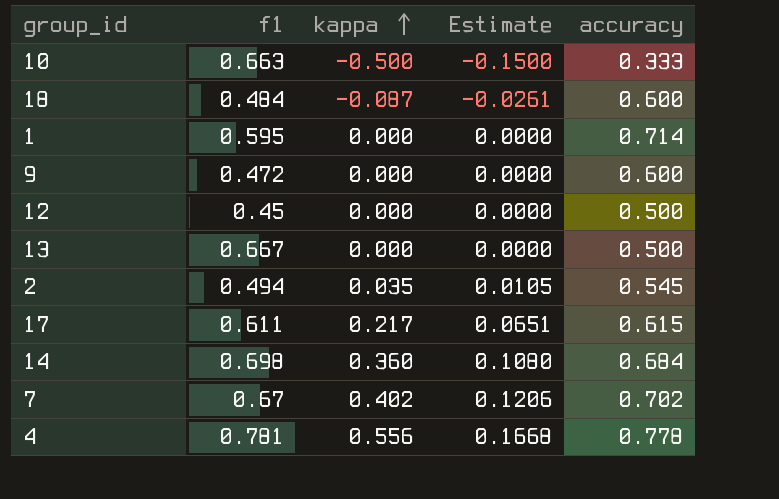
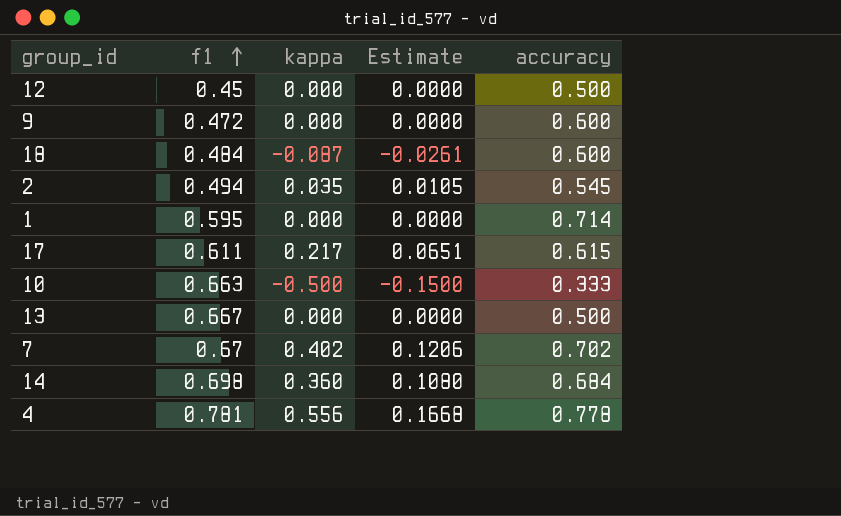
row order: kappa ascending -> f1 ascending

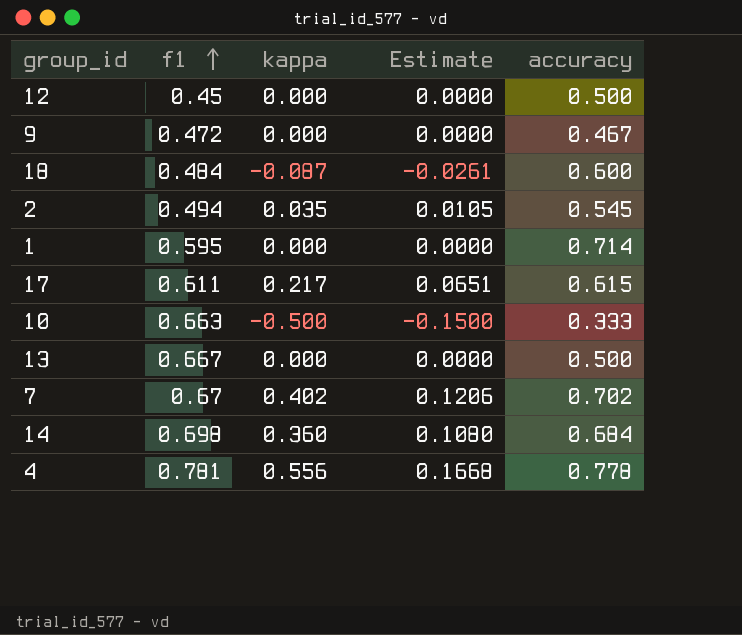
9 | accuracy: 0.600 -> 0.467

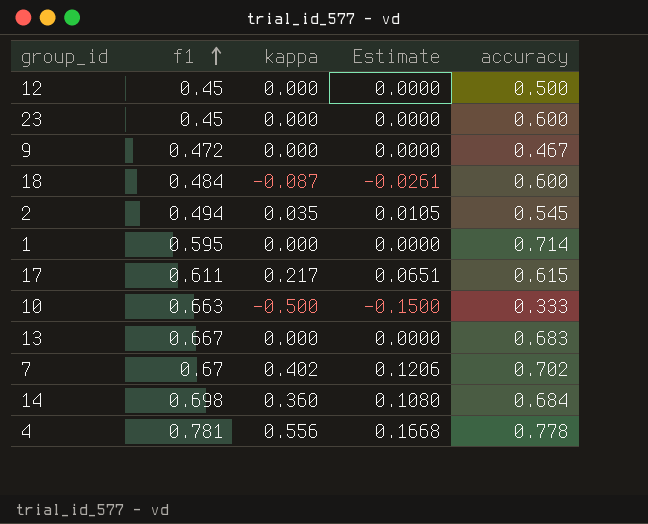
row 23: none -> 0.45 | 0.000 | 0.0000 | 0.600
13 | accuracy: 0.500 -> 0.683

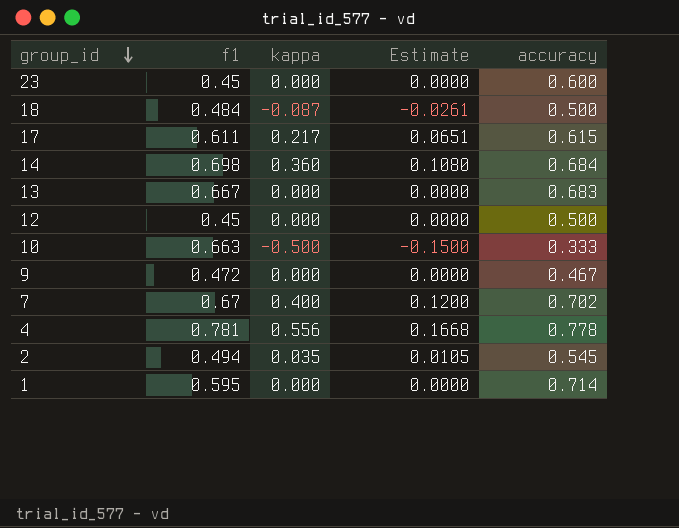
row order: f1 ascending -> group_id descending
18 | accuracy: 0.600 -> 0.500
7 | kappa: 0.402 -> 0.400
7 | Estimate: 0.1206 -> 0.1200

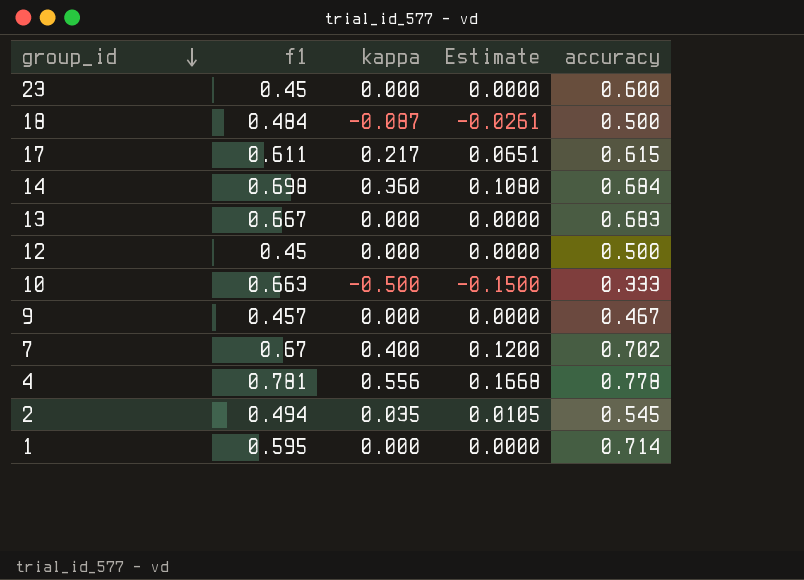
9 | f1: 0.472 -> 0.457

